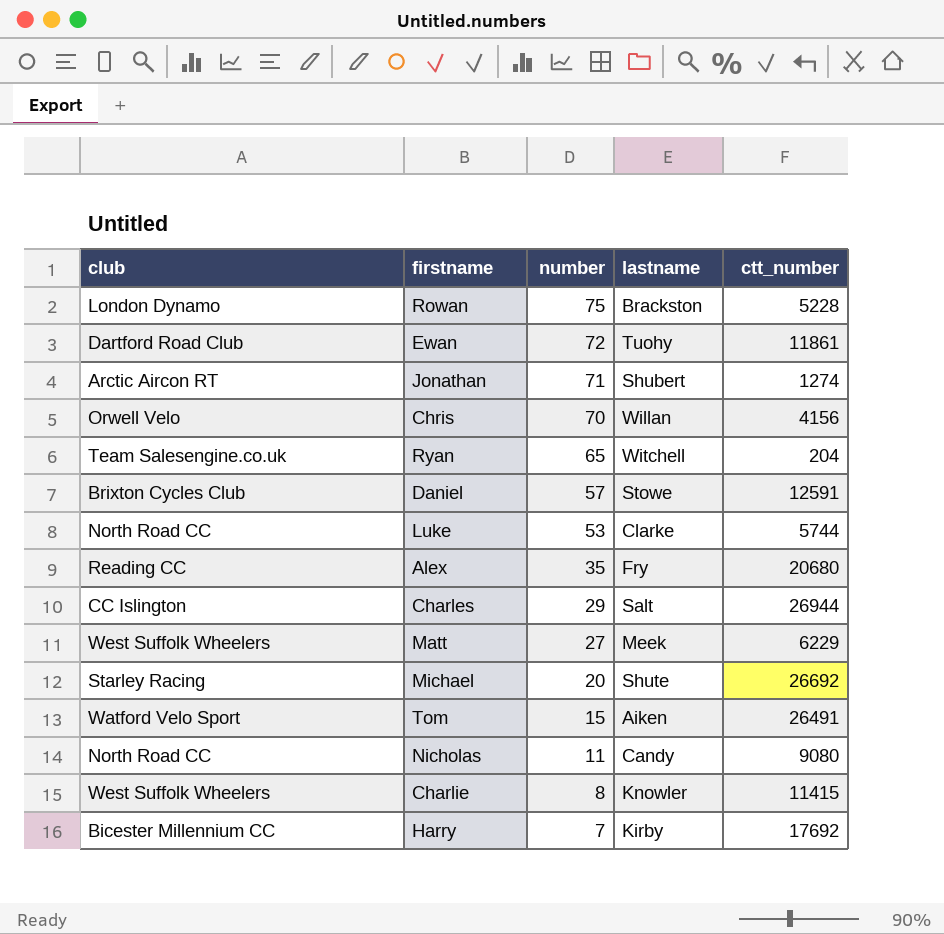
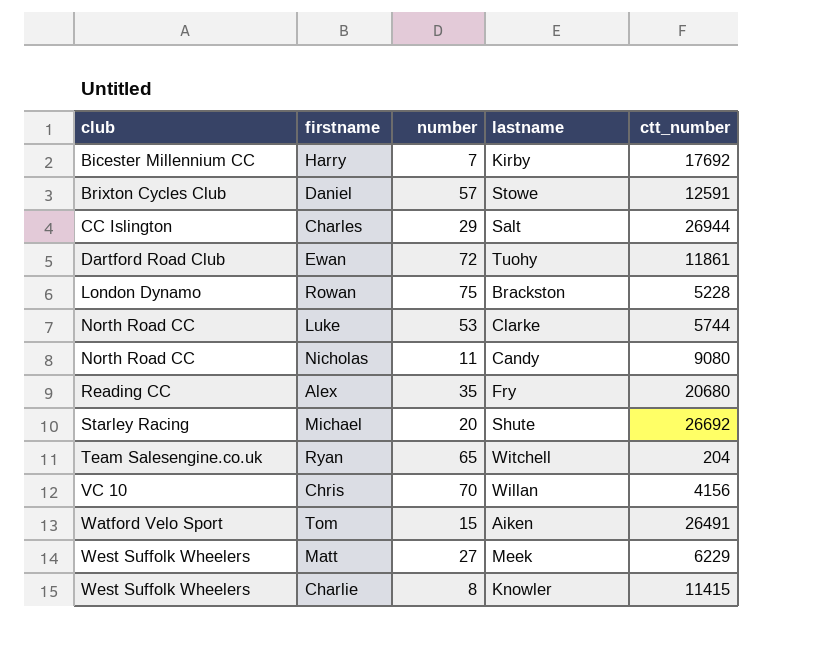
row order: number descending -> club ascending
row Jonathan: Arctic Aircon RT | 71 | Shubert | 1274 -> none
Chris | club: Orwell Velo -> VC 10

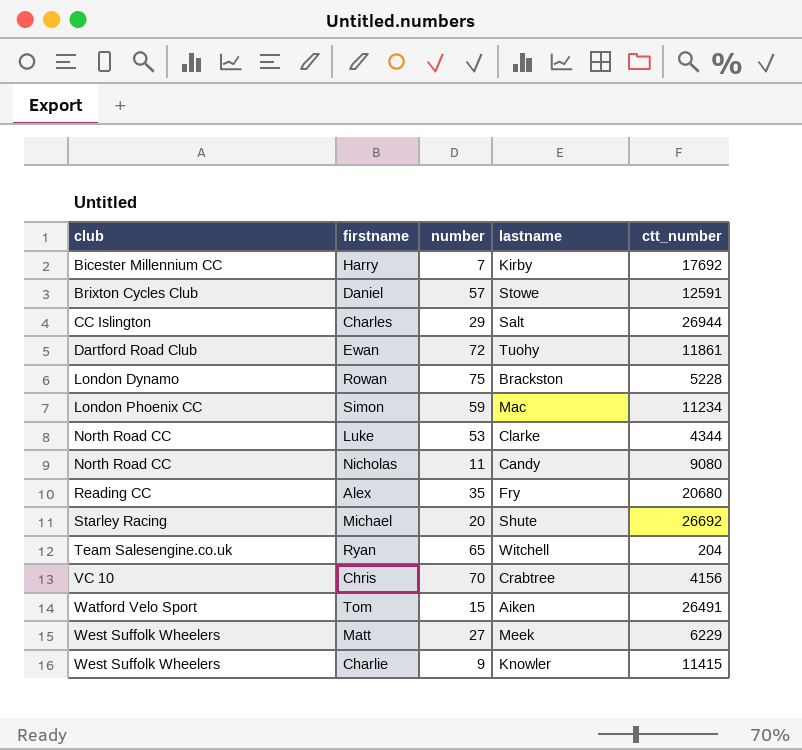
row Simon: none -> London Phoenix CC | 59 | Mac | 11234
Luke | ctt_number: 5744 -> 4344
Chris | lastname: Willan -> Crabtree
Charlie | number: 8 -> 9

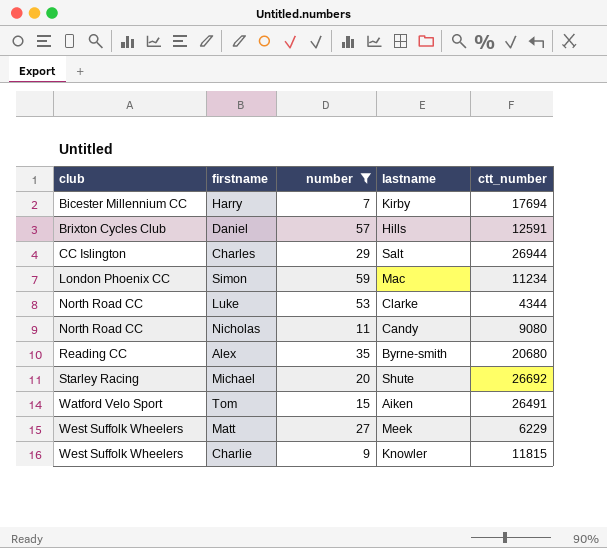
filter: none -> number <= 59
Harry | ctt_number: 17692 -> 17694
Daniel | lastname: Stowe -> Hills
Alex | lastname: Fry -> Byrne-smith
Charlie | ctt_number: 11415 -> 11815

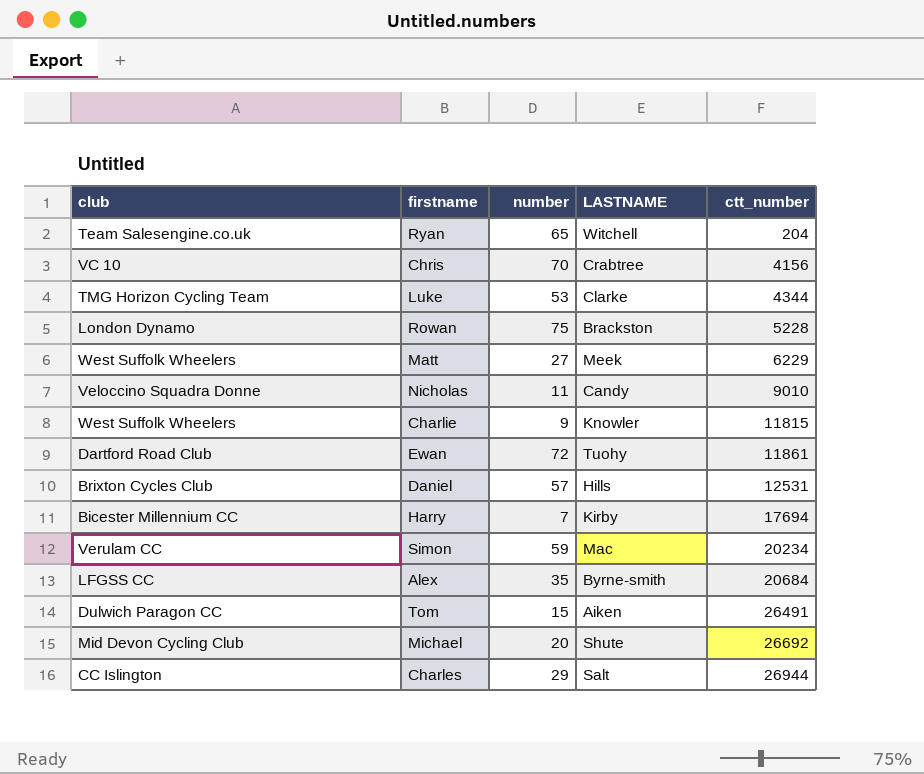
filter: number <= 59 -> none
row order: club ascending -> ctt_number ascending
column name: lastname -> LASTNAME
Luke | club: North Road CC -> TMG Horizon Cycling Team
Nicholas | club: North Road CC -> Veloccino Squadra Donne
Nicholas | ctt_number: 9080 -> 9010
Daniel | ctt_number: 12591 -> 12531
Simon | club: London Phoenix CC -> Verulam CC
Simon | ctt_number: 11234 -> 20234
Alex | club: Reading CC -> LFGSS CC
Alex | ctt_number: 20680 -> 20684
Tom | club: Watford Velo Sport -> Dulwich Paragon CC
Michael | club: Starley Racing -> Mid Devon Cycling Club

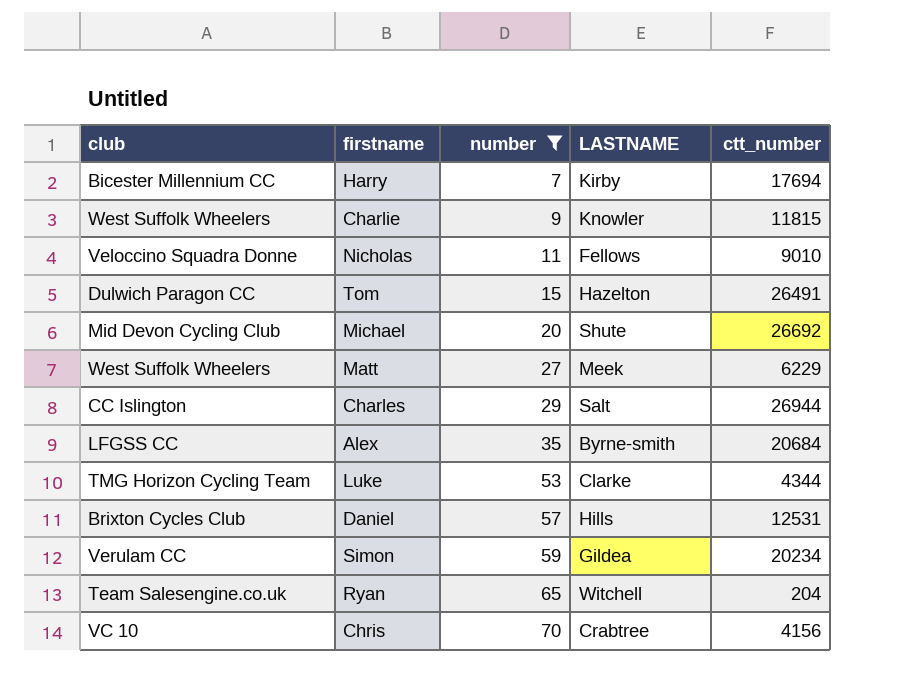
filter: none -> number <= 70
row order: ctt_number ascending -> number ascending
Nicholas | LASTNAME: Candy -> Fellows
Tom | LASTNAME: Aiken -> Hazelton
Simon | LASTNAME: Mac -> Gildea

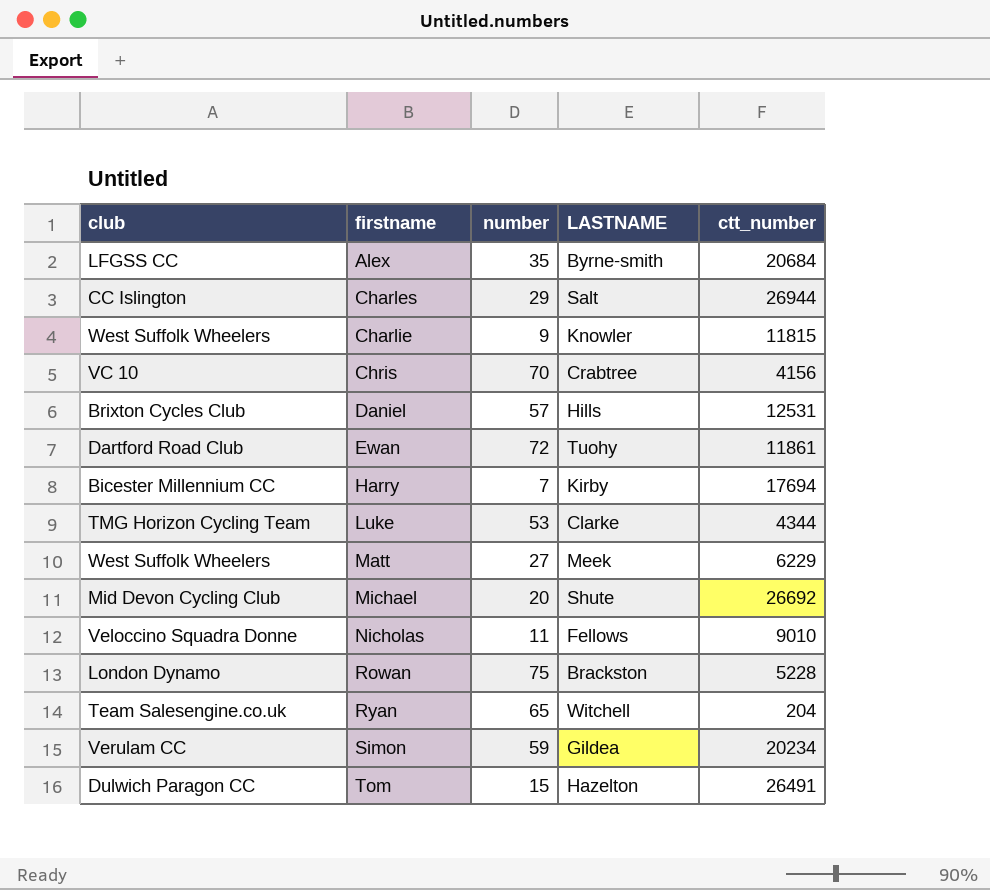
filter: number <= 70 -> none
row order: number ascending -> firstname ascending

